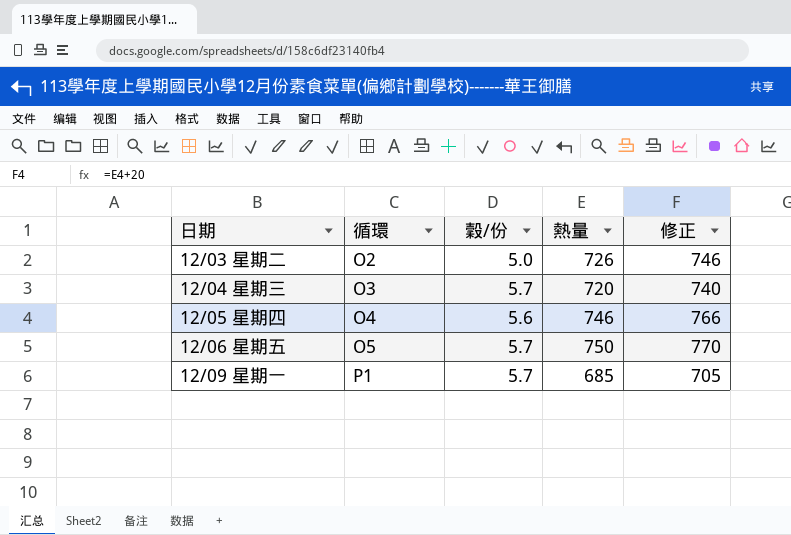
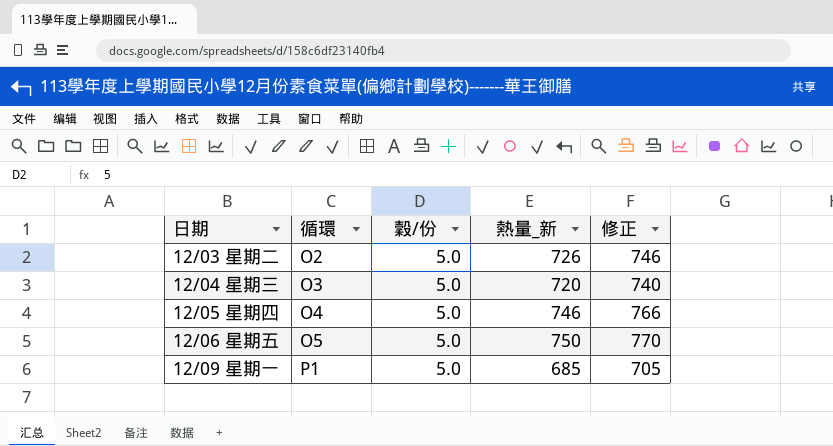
column name: 熱量 -> 熱量_新
12/04 星期三 | 穀/份: 5.7 -> 5.0
12/05 星期四 | 穀/份: 5.6 -> 5.0
12/06 星期五 | 穀/份: 5.7 -> 5.0
12/09 星期一 | 穀/份: 5.7 -> 5.0

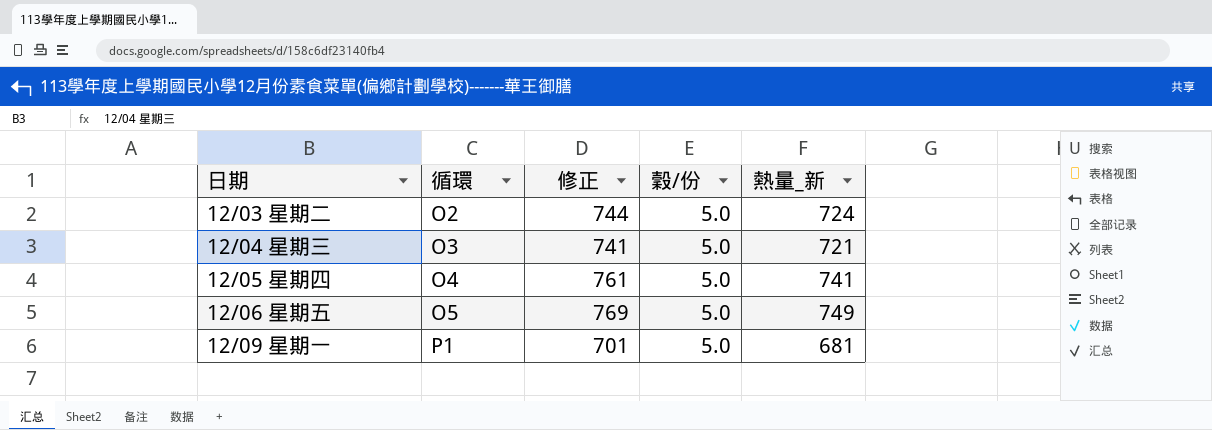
column 修正 | position: 5 -> 3
12/03 星期二 | 修正: 746 -> 744
12/03 星期二 | 熱量_新: 726 -> 724
12/04 星期三 | 修正: 740 -> 741
12/04 星期三 | 熱量_新: 720 -> 721
12/05 星期四 | 修正: 766 -> 761
12/05 星期四 | 熱量_新: 746 -> 741
12/06 星期五 | 修正: 770 -> 769
12/06 星期五 | 熱量_新: 750 -> 749
12/09 星期一 | 修正: 705 -> 701
12/09 星期一 | 熱量_新: 685 -> 681

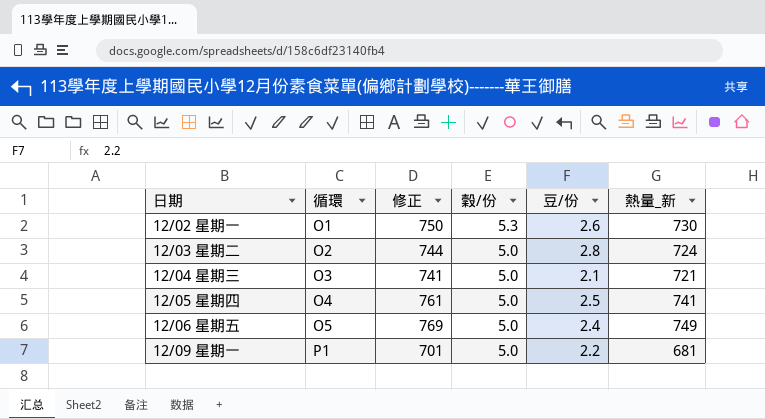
column 豆/份 | position: none -> 5
row 12/02 星期一: none -> O1 | 750 | 5.3 | 2.6 | 730

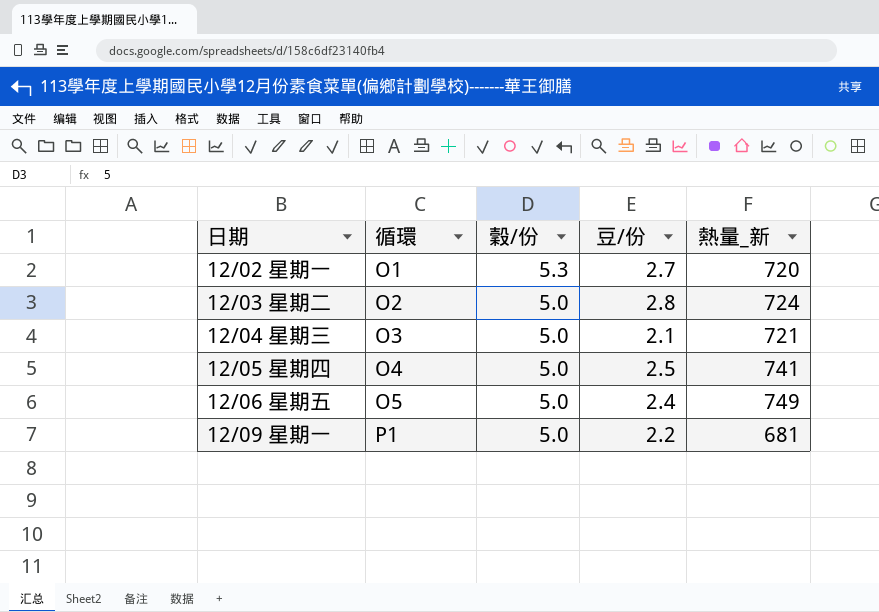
column 修正 | formula: [熱量_新] + 20 -> none
12/02 星期一 | 豆/份: 2.6 -> 2.7
12/02 星期一 | 熱量_新: 730 -> 720

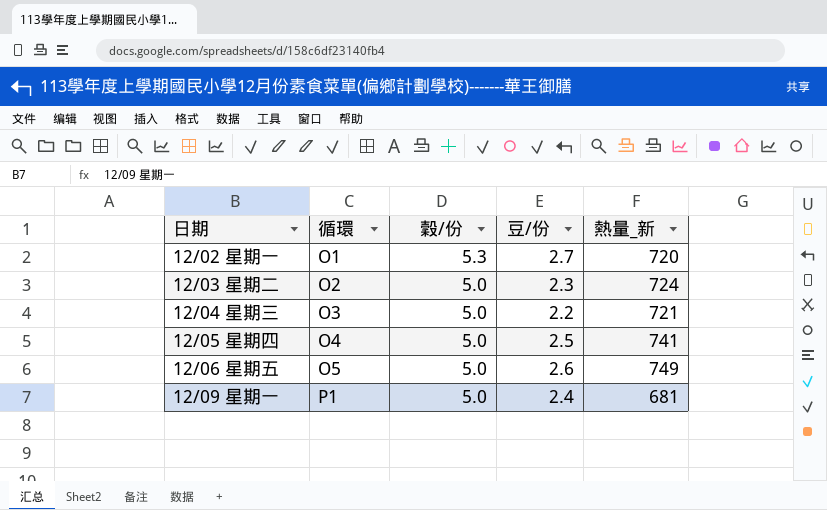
12/03 星期二 | 豆/份: 2.8 -> 2.3
12/04 星期三 | 豆/份: 2.1 -> 2.2
12/06 星期五 | 豆/份: 2.4 -> 2.6
12/09 星期一 | 豆/份: 2.2 -> 2.4

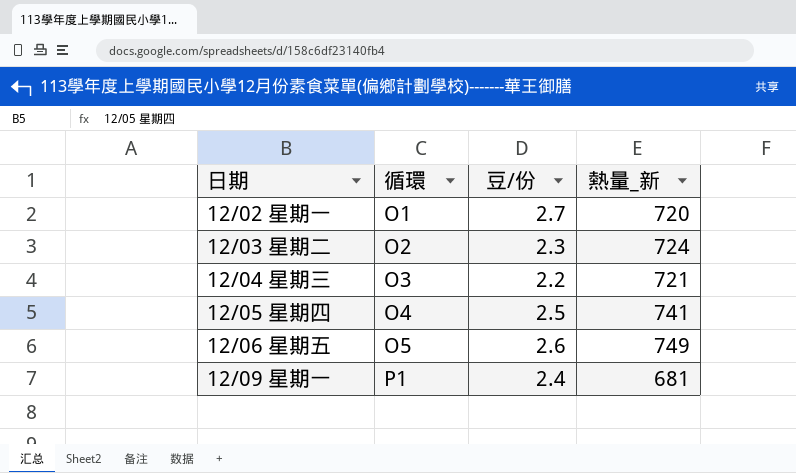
column 穀/份 | position: 3 -> none

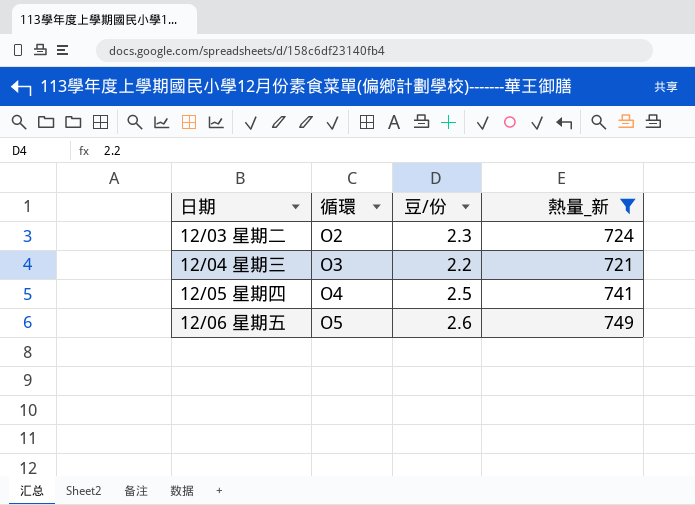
filter: none -> 熱量_新 >= 721

